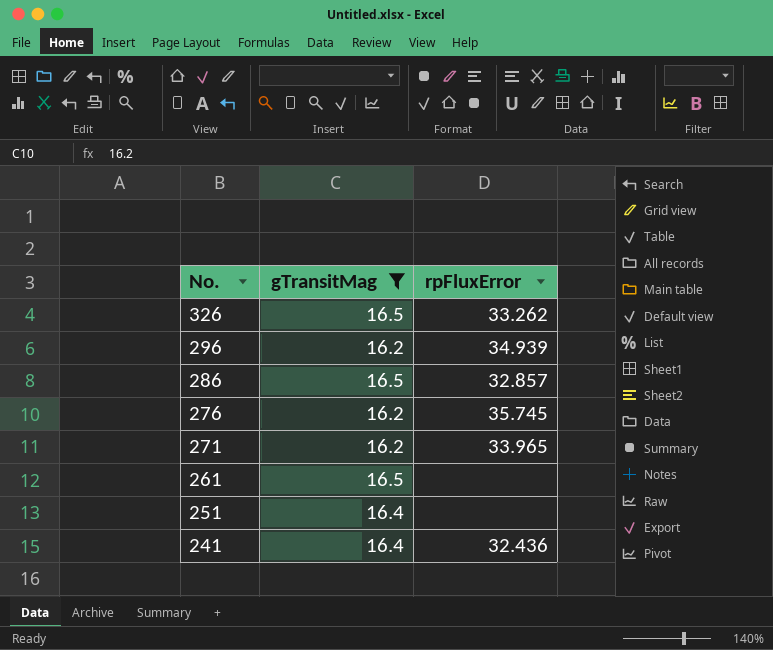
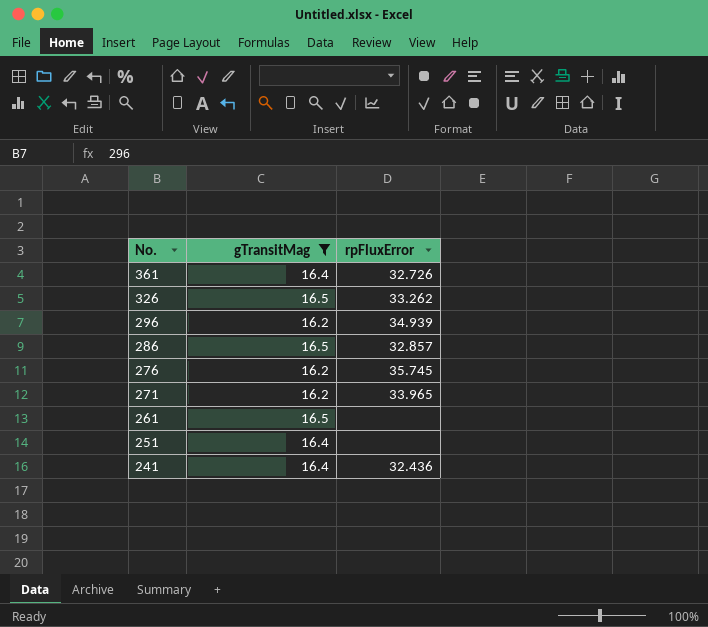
row 361: none -> 16.4 | 32.726

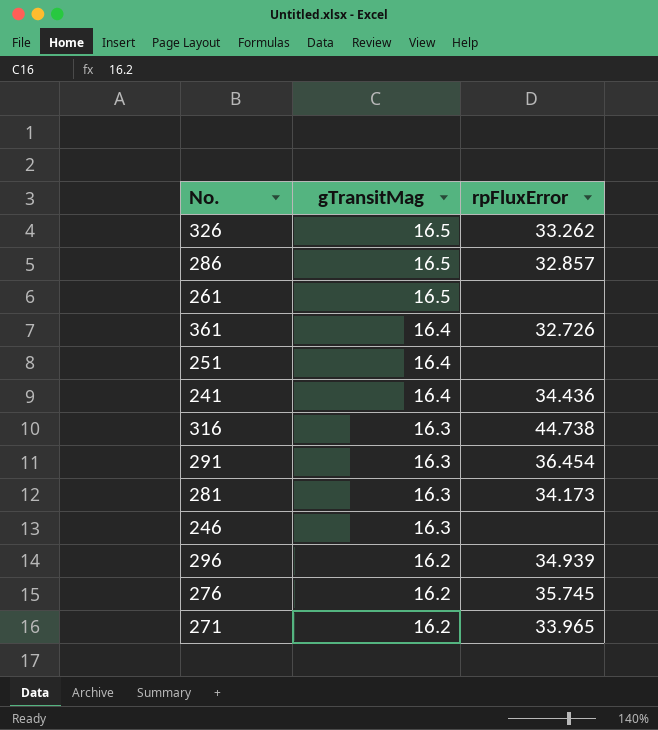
filter: gTransitMag != 16.3 -> none
row order: No. descending -> gTransitMag descending
241 | rpFluxError: 32.436 -> 34.436

